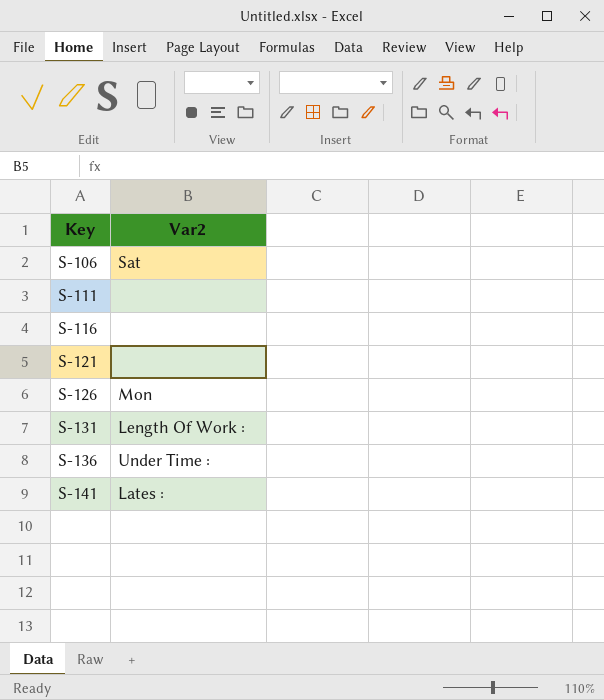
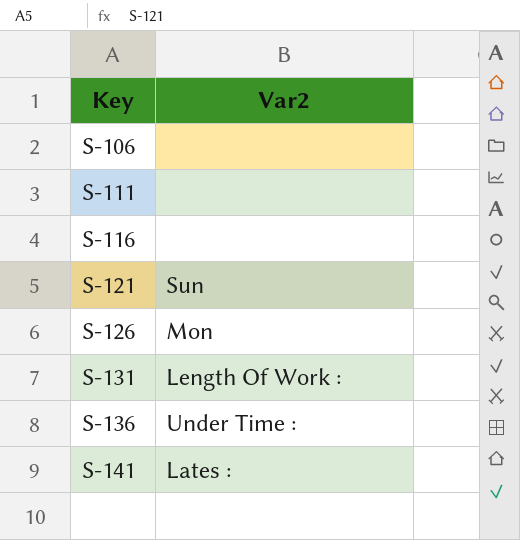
S-106 | Var2: Sat -> none
S-121 | Var2: none -> Sun

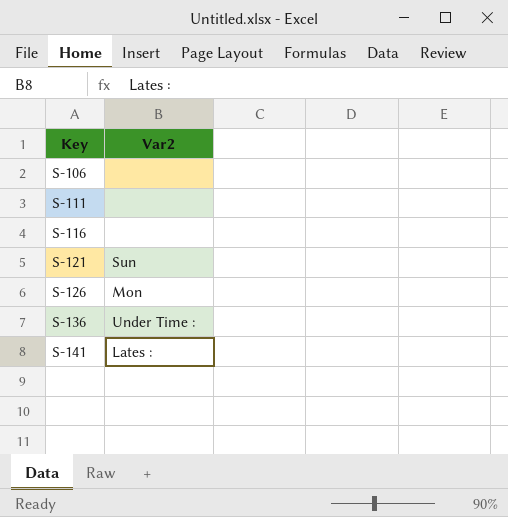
row S-131: Length Of Work : -> none

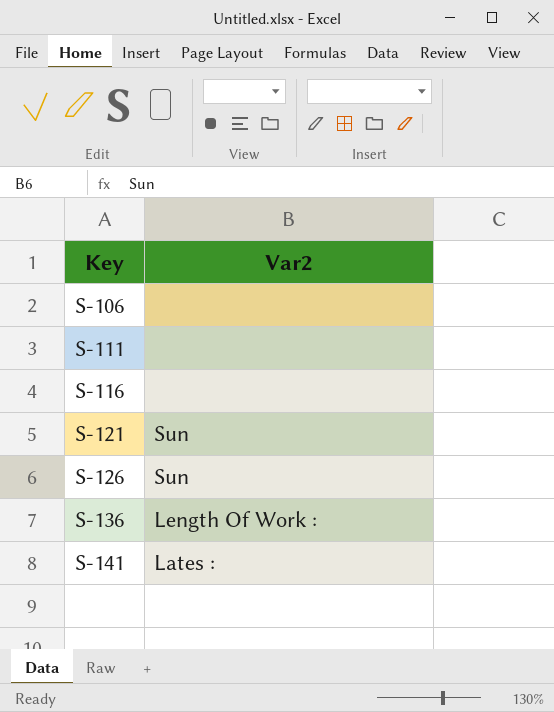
S-126 | Var2: Mon -> Sun
S-136 | Var2: Under Time : -> Length Of Work :

